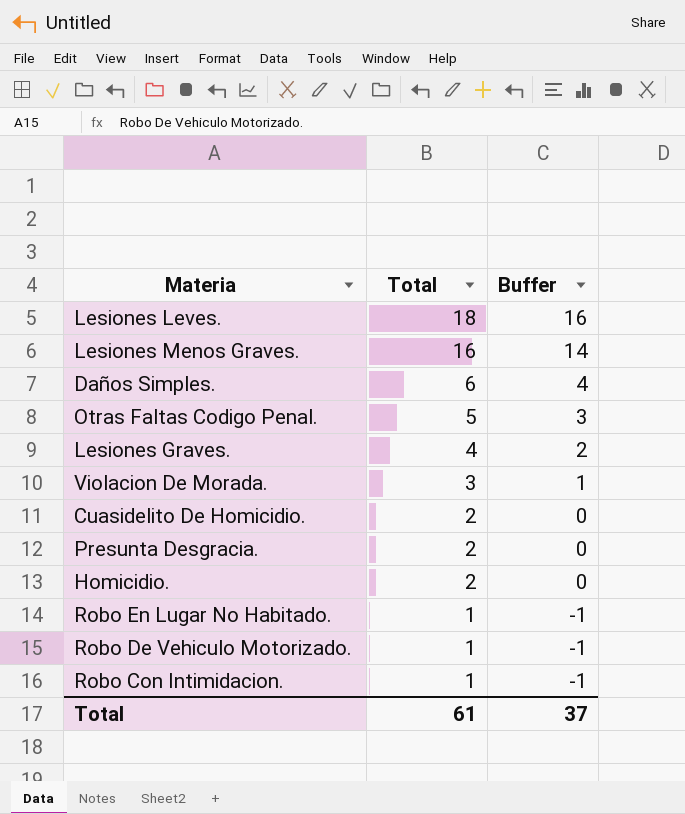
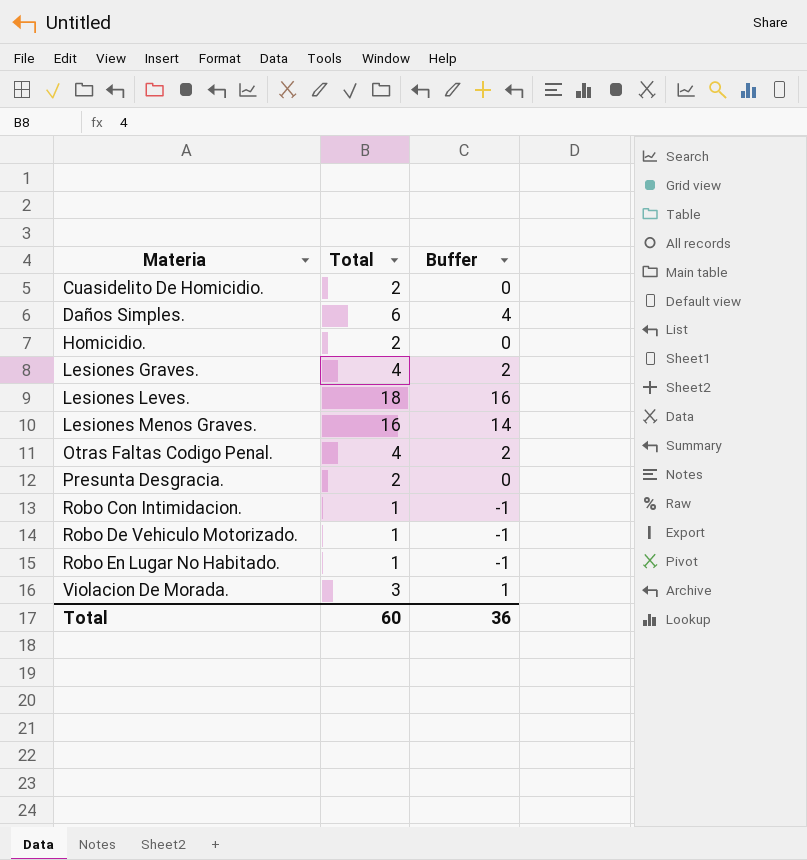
row order: Total descending -> Materia ascending
Otras Faltas Codigo Penal. | Total: 5 -> 4
Otras Faltas Codigo Penal. | Buffer: 3 -> 2
Total | Total: 61 -> 60
Total | Buffer: 37 -> 36

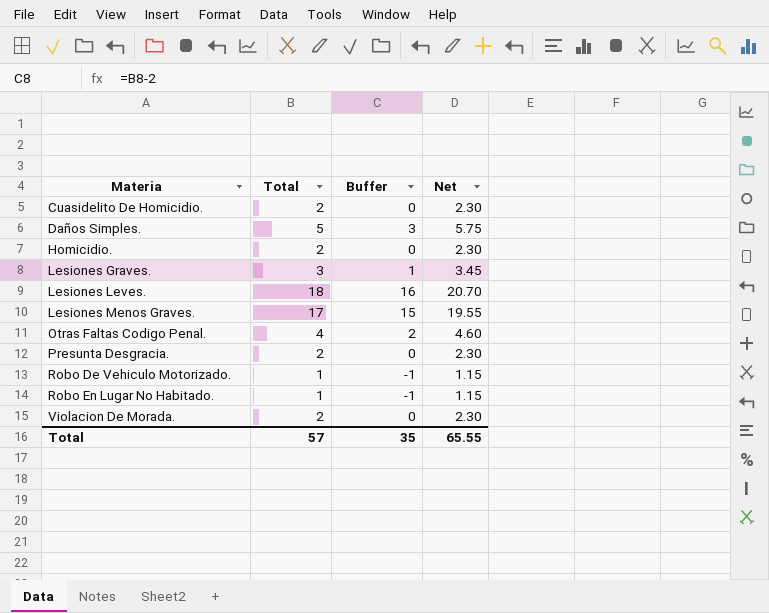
column Net | formula: none -> [Total] * 1.15
row Robo Con Intimidacion.: 1 | -1 -> none
Daños Simples. | Total: 6 -> 5
Daños Simples. | Buffer: 4 -> 3
Lesiones Graves. | Total: 4 -> 3
Lesiones Graves. | Buffer: 2 -> 1
Lesiones Menos Graves. | Total: 16 -> 17
Lesiones Menos Graves. | Buffer: 14 -> 15
Violacion De Morada. | Total: 3 -> 2
Violacion De Morada. | Buffer: 1 -> 0
Total | Total: 60 -> 57
Total | Buffer: 36 -> 35

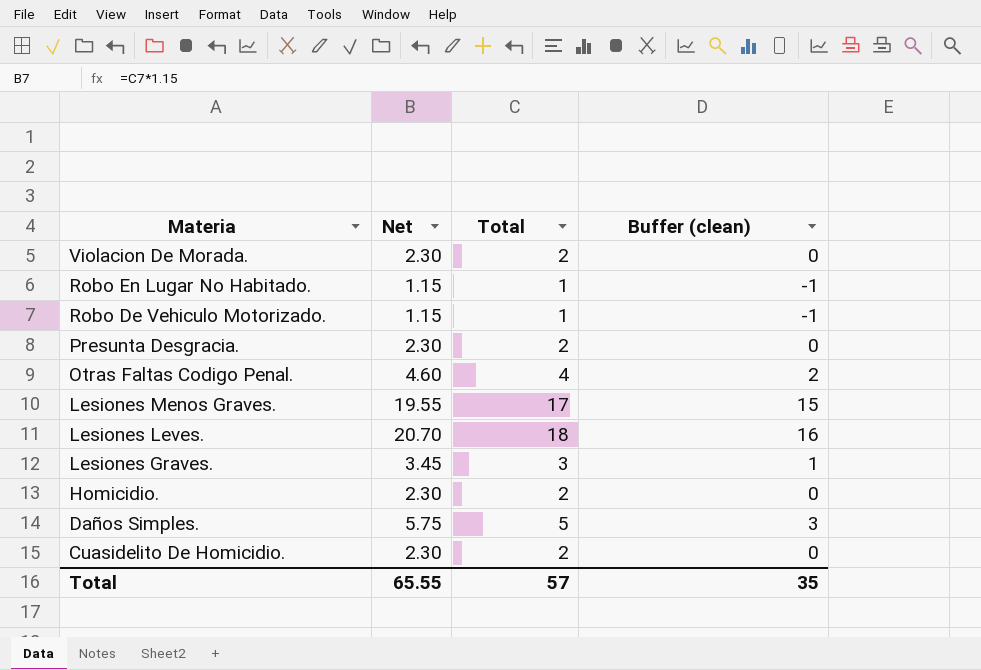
row order: Materia ascending -> Materia descending
column Net | position: 4 -> 2
column name: Buffer -> Buffer (clean)

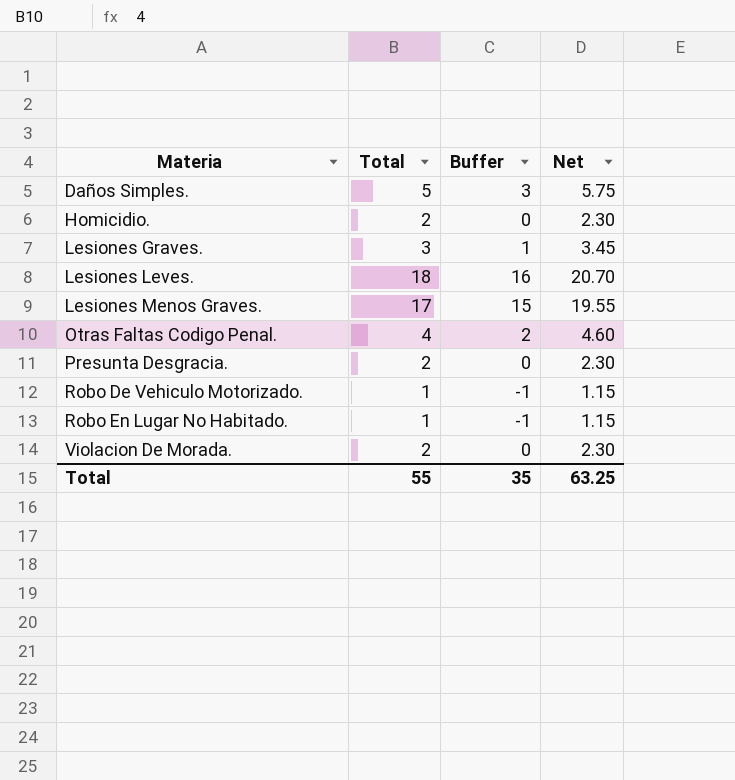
row order: Materia descending -> Materia ascending
column name: Buffer (clean) -> Buffer
column Net | position: 2 -> 4
row Cuasidelito De Homicidio.: 2.30 | 2 | 0 -> none
Total | Total: 57 -> 55
Total | Net: 65.55 -> 63.25

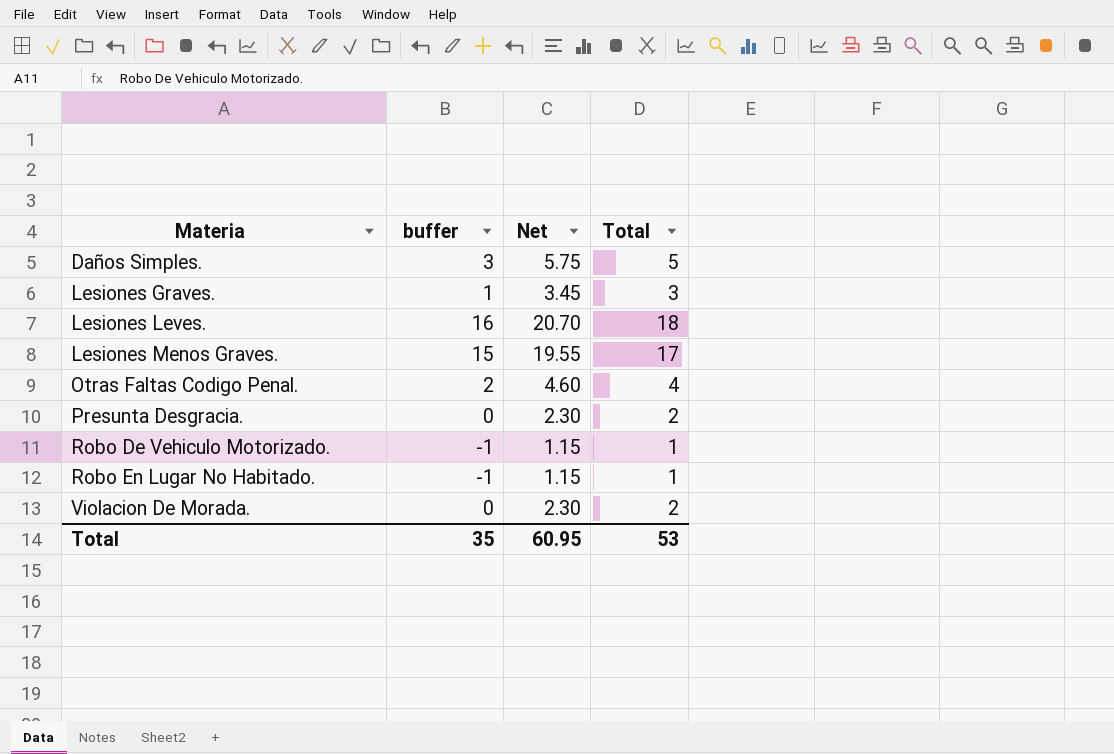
column name: Buffer -> buffer
column Total | position: 2 -> 4
row Homicidio.: 2 | 0 | 2.30 -> none
Total | Net: 63.25 -> 60.95
Total | Total: 55 -> 53

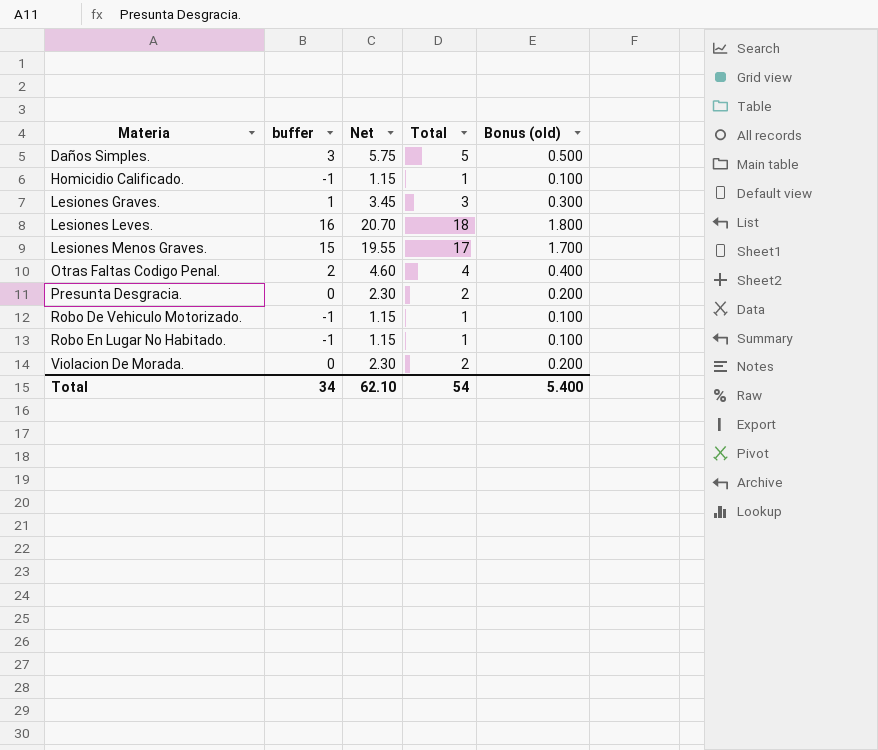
column Bonus (old) | formula: none -> [Total] * 0.1
row Homicidio Calificado.: none -> -1 | 1.15 | 1 | 0.100
Total | buffer: 35 -> 34
Total | Net: 60.95 -> 62.10
Total | Total: 53 -> 54

